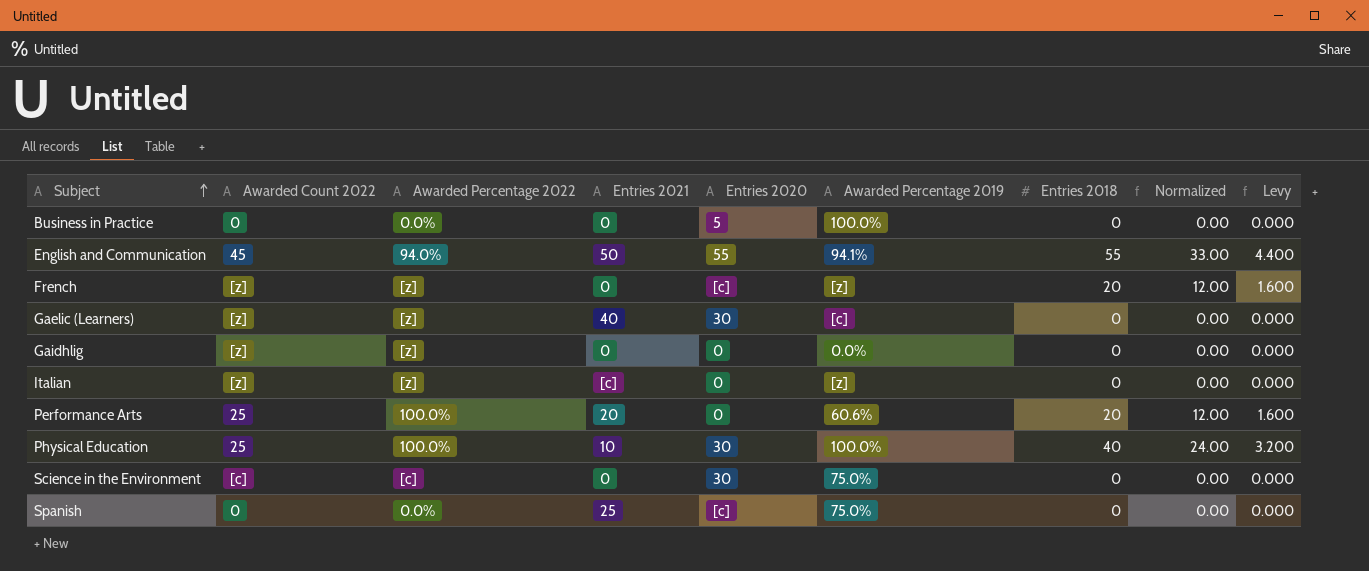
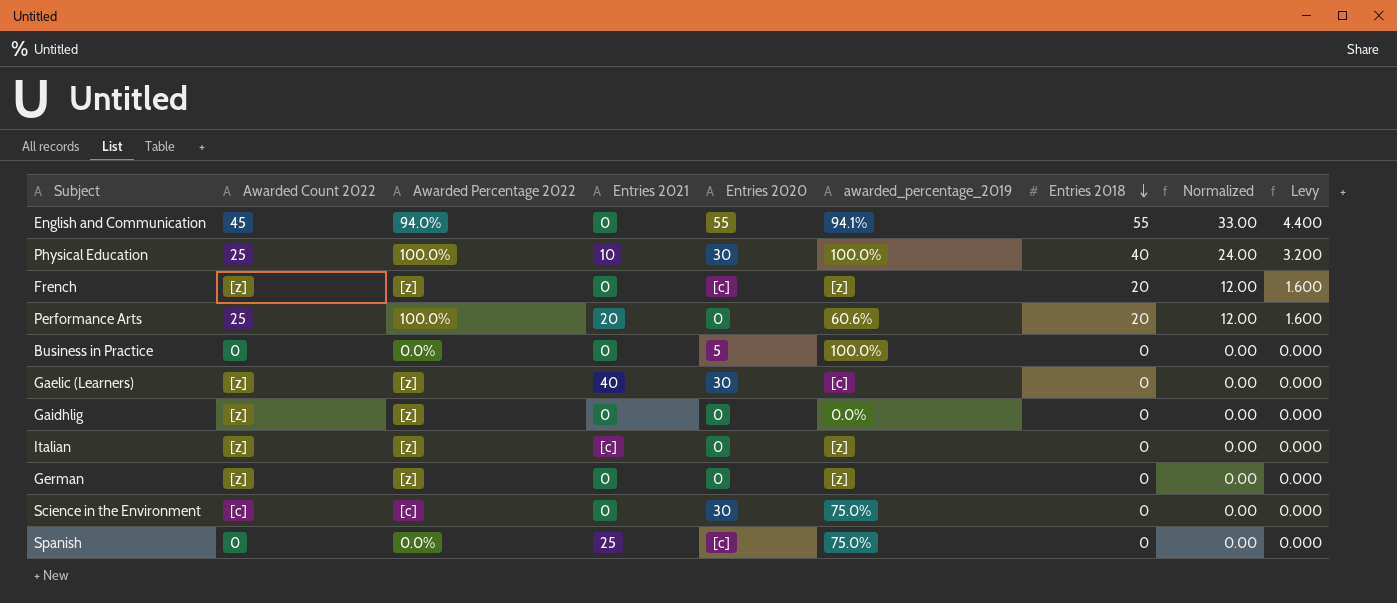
row order: Subject ascending -> Entries 2018 descending
column name: Awarded Percentage 2019 -> awarded_percentage_2019
English and Communication | Entries 2021: 50 -> 0
row German: none -> [z] | [z] | 0 | 0 | [z] | 0 | 0.00 | 0.000

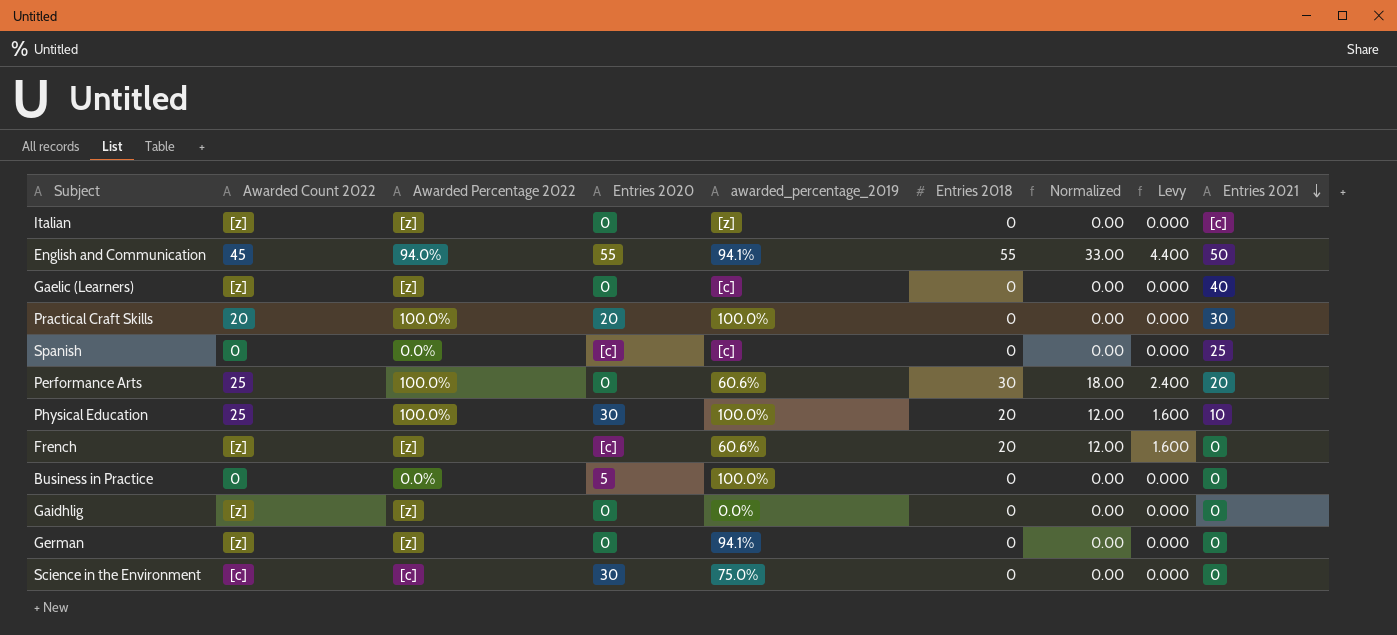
row order: Entries 2018 descending -> Entries 2021 descending
column Entries 2021 | position: 4 -> 9
English and Communication | Entries 2021: 0 -> 50
Gaelic (Learners) | Entries 2020: 30 -> 0
row Practical Craft Skills: none -> 20 | 100.0% | 20 | 100.0% | 0 | 0.00 | 0.000 | 30
Spanish | awarded_percentage_2019: 75.0% -> [c]
Performance Arts | Entries 2018: 20 -> 30
Performance Arts | Normalized: 12.00 -> 18.00
Performance Arts | Levy: 1.600 -> 2.400
Physical Education | Entries 2018: 40 -> 20
Physical Education | Normalized: 24.00 -> 12.00
Physical Education | Levy: 3.200 -> 1.600
French | awarded_percentage_2019: [z] -> 60.6%
German | awarded_percentage_2019: [z] -> 94.1%

